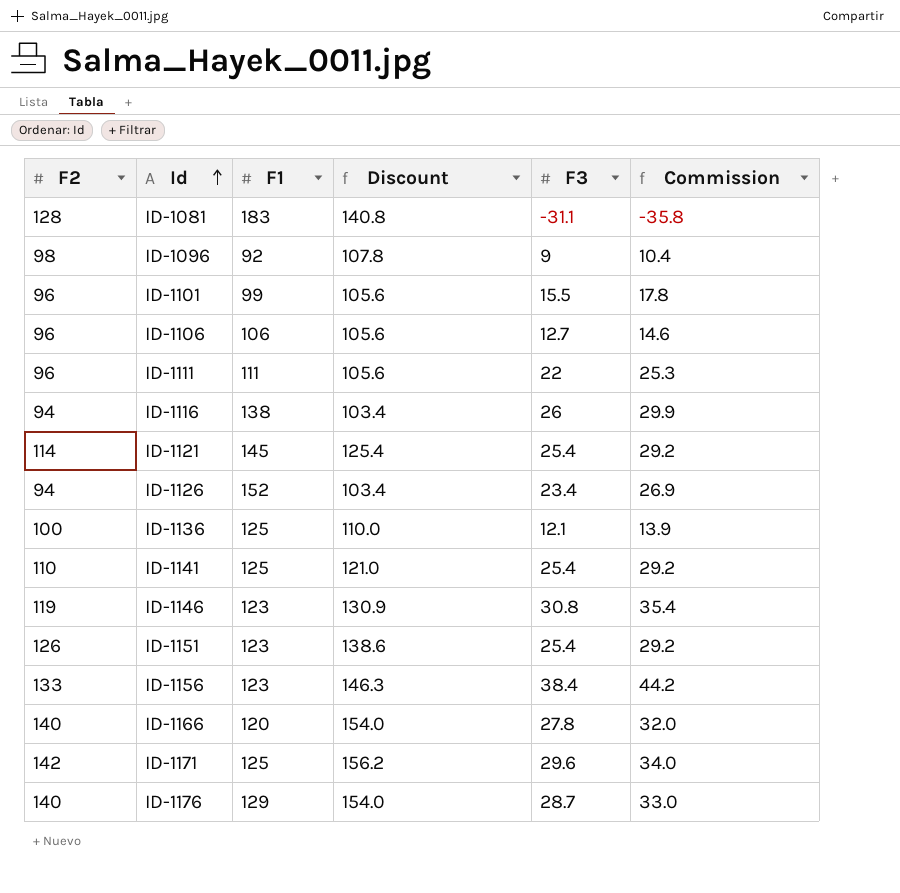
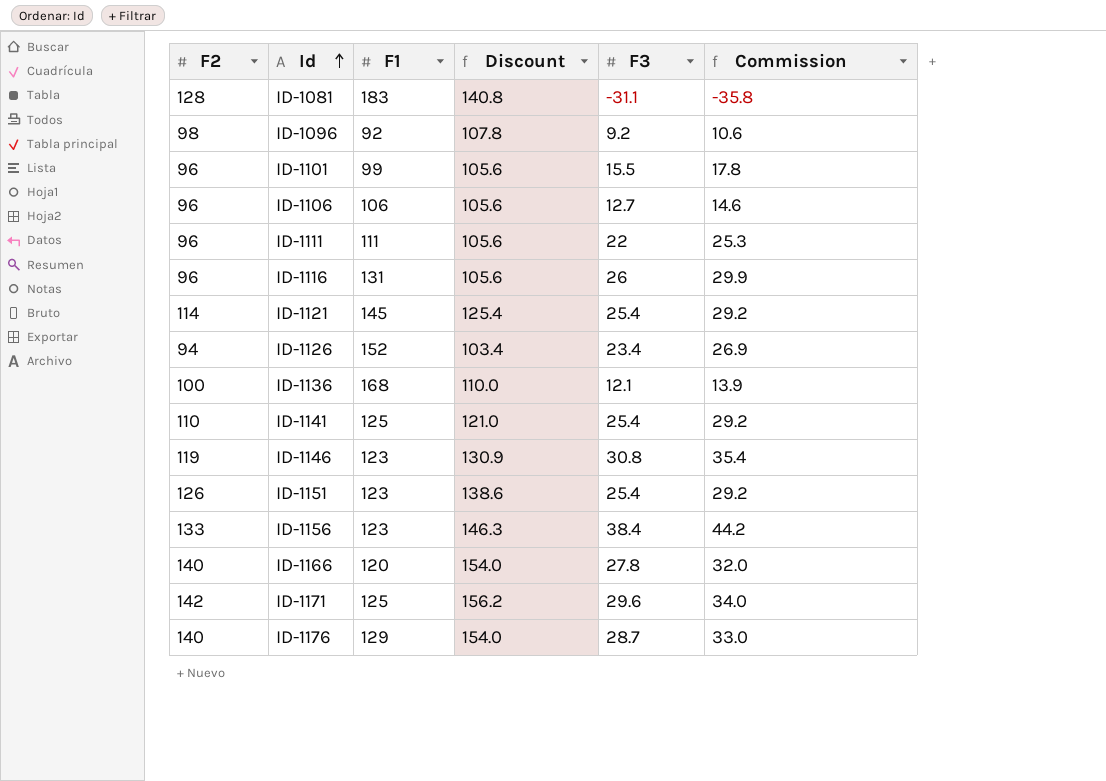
ID-1096 | F3: 9 -> 9.2
ID-1096 | Commission: 10.4 -> 10.6
ID-1116 | F2: 94 -> 96
ID-1116 | F1: 138 -> 131
ID-1116 | Discount: 103.4 -> 105.6
ID-1136 | F1: 125 -> 168

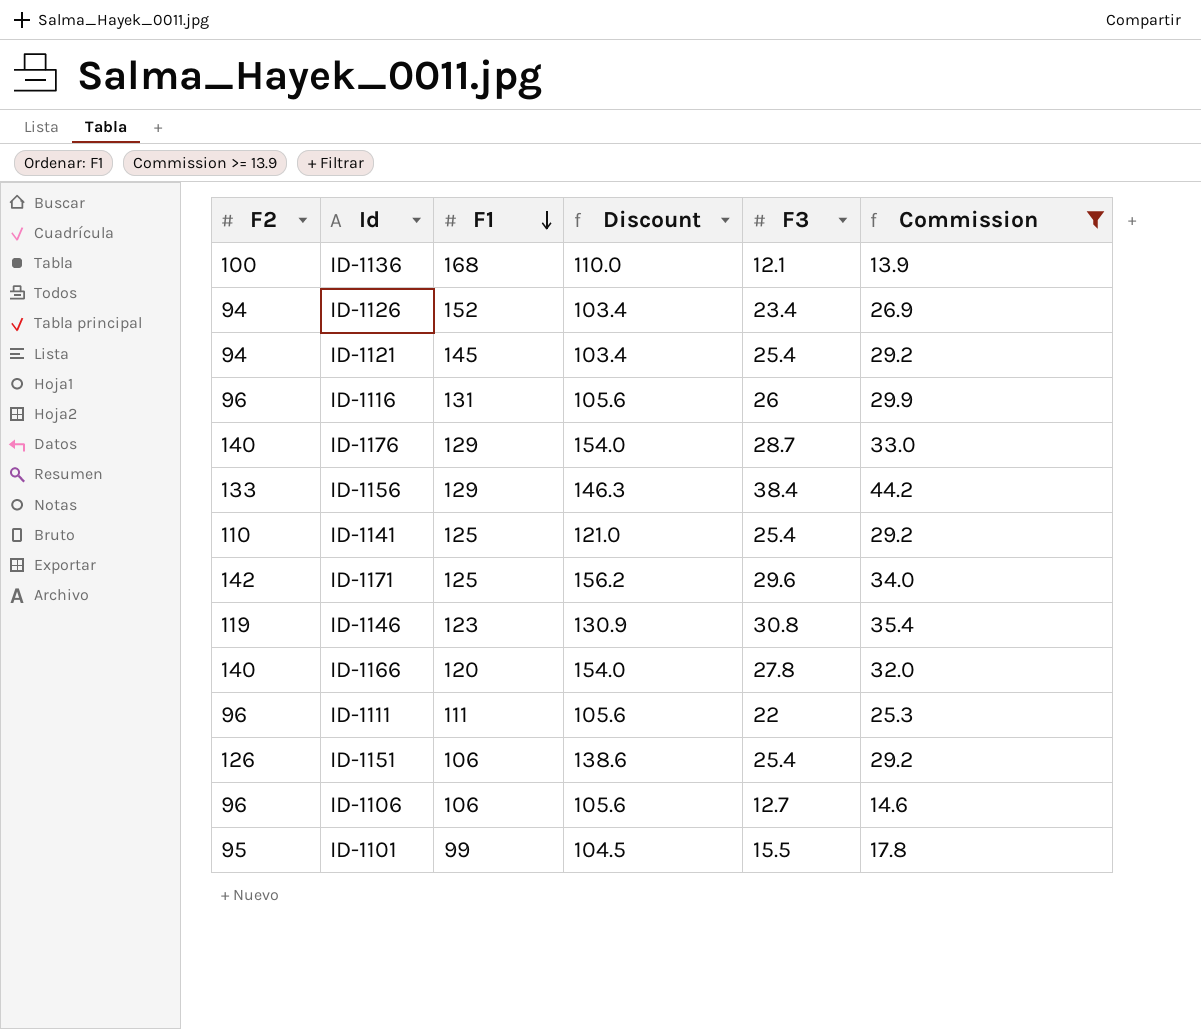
filter: none -> Commission >= 13.9
row order: Id ascending -> F1 descending
ID-1121 | F2: 114 -> 94
ID-1121 | Discount: 125.4 -> 103.4
ID-1156 | F1: 123 -> 129
ID-1151 | F1: 123 -> 106
ID-1101 | F2: 96 -> 95
ID-1101 | Discount: 105.6 -> 104.5

